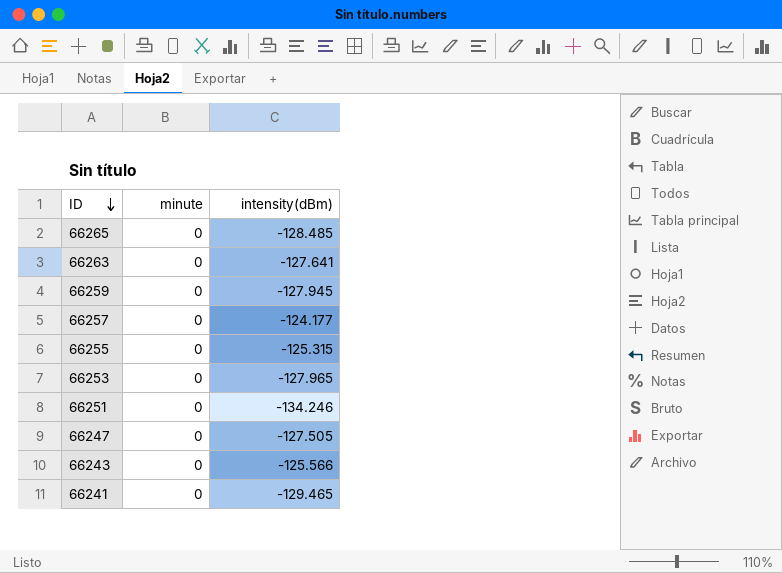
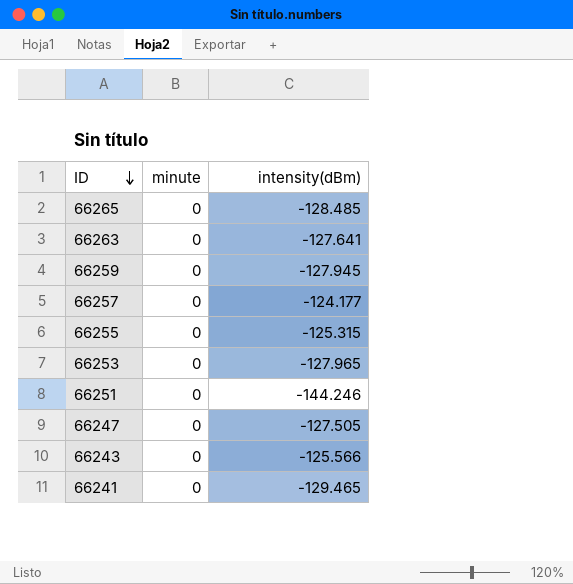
66251 | intensity(dBm): -134.246 -> -144.246

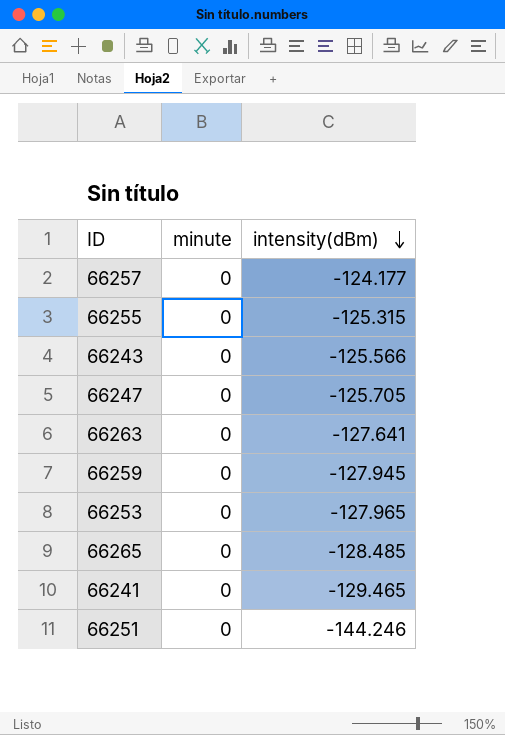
row order: ID descending -> intensity(dBm) descending
66247 | intensity(dBm): -127.505 -> -125.705

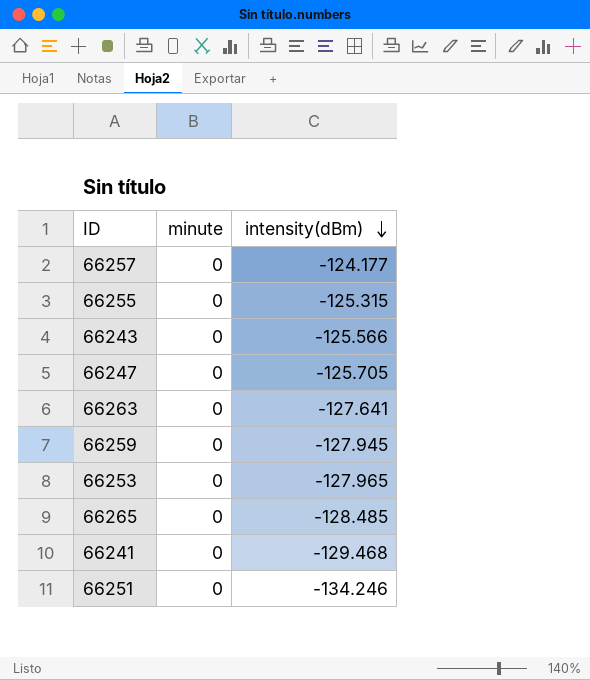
66241 | intensity(dBm): -129.465 -> -129.468
66251 | intensity(dBm): -144.246 -> -134.246

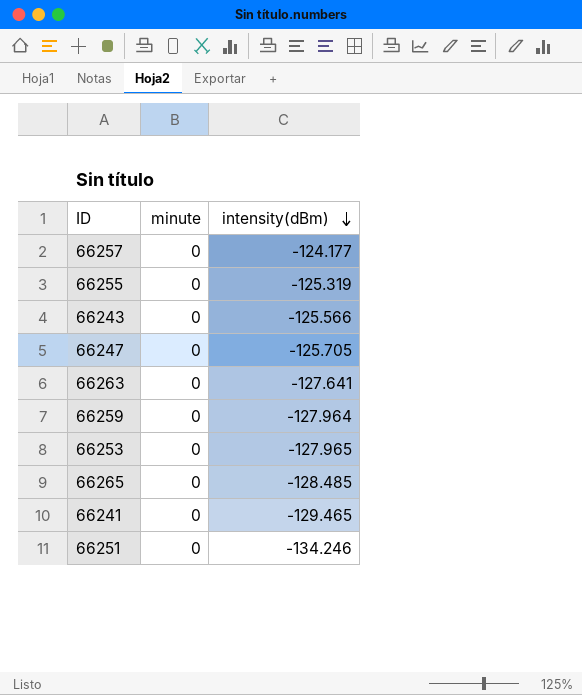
66255 | intensity(dBm): -125.315 -> -125.319
66259 | intensity(dBm): -127.945 -> -127.964
66241 | intensity(dBm): -129.468 -> -129.465

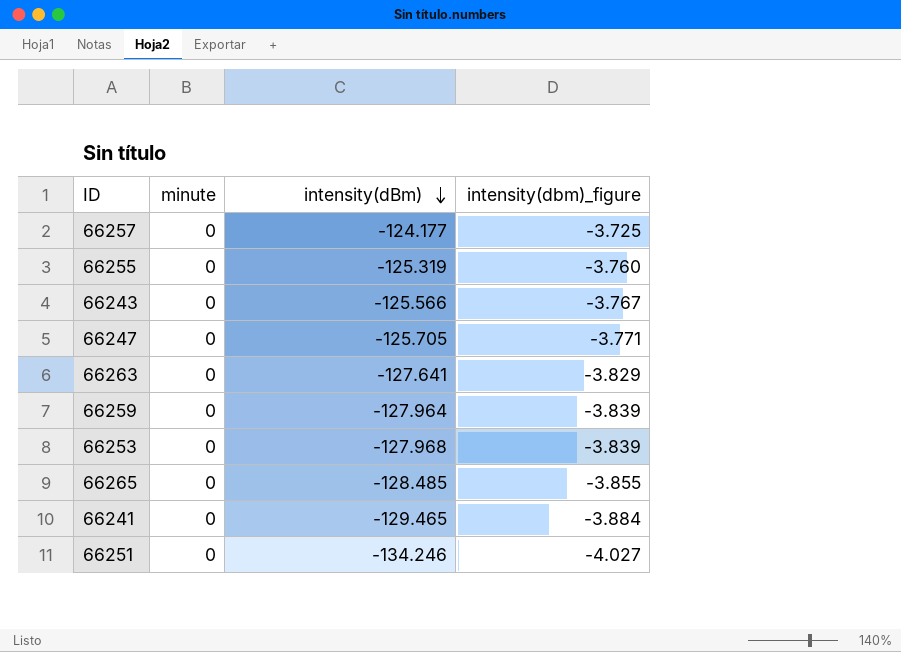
column intensity(dbm)_figure | formula: none -> [intensity(dBm)] * 0.03
66253 | intensity(dBm): -127.965 -> -127.968

